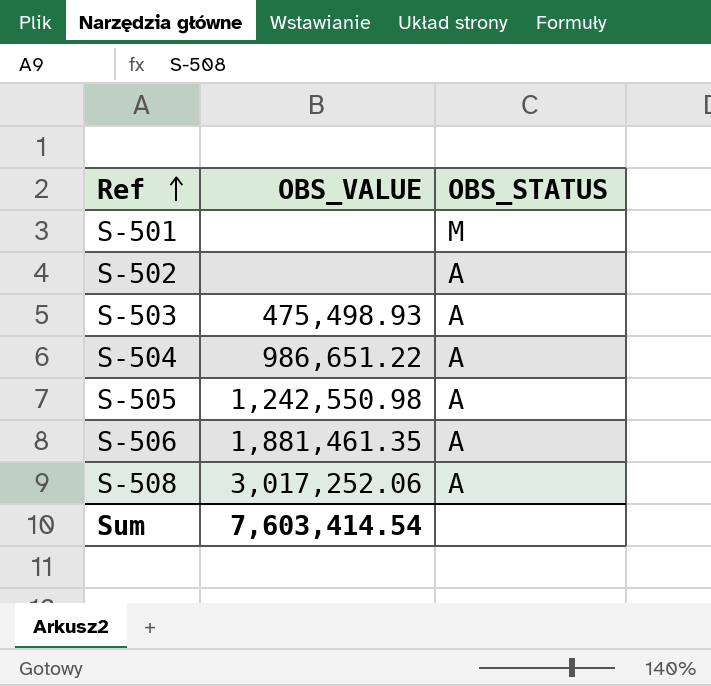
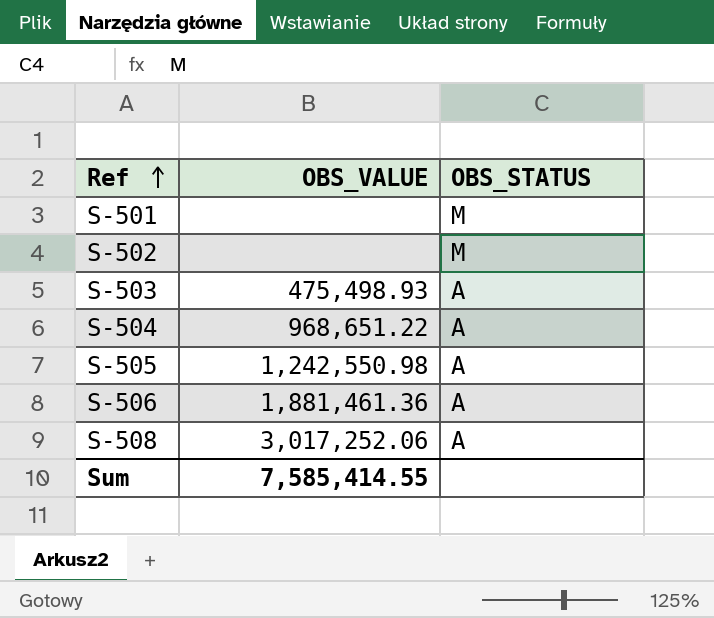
S-502 | OBS_STATUS: A -> M
S-504 | OBS_VALUE: 986,651.22 -> 968,651.22
S-506 | OBS_VALUE: 1,881,461.35 -> 1,881,461.36
Sum | OBS_VALUE: 7,603,414.54 -> 7,585,414.55

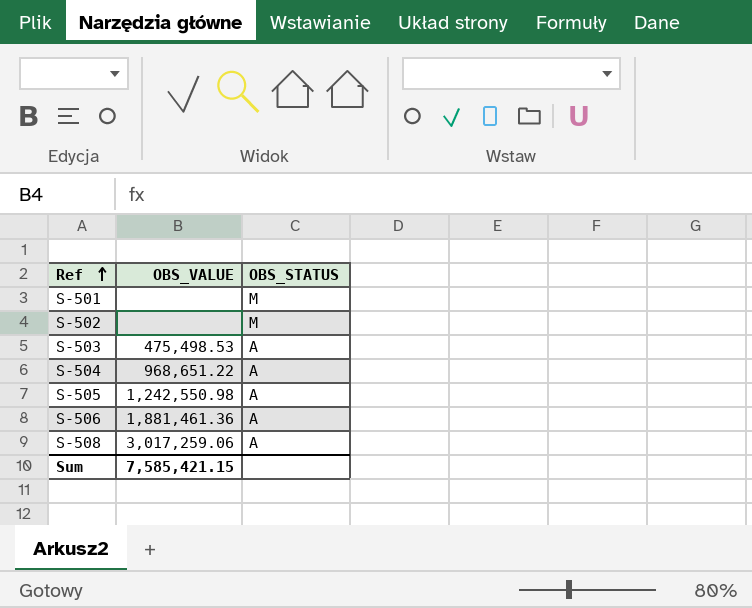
S-503 | OBS_VALUE: 475,498.93 -> 475,498.53
S-508 | OBS_VALUE: 3,017,252.06 -> 3,017,259.06
Sum | OBS_VALUE: 7,585,414.55 -> 7,585,421.15

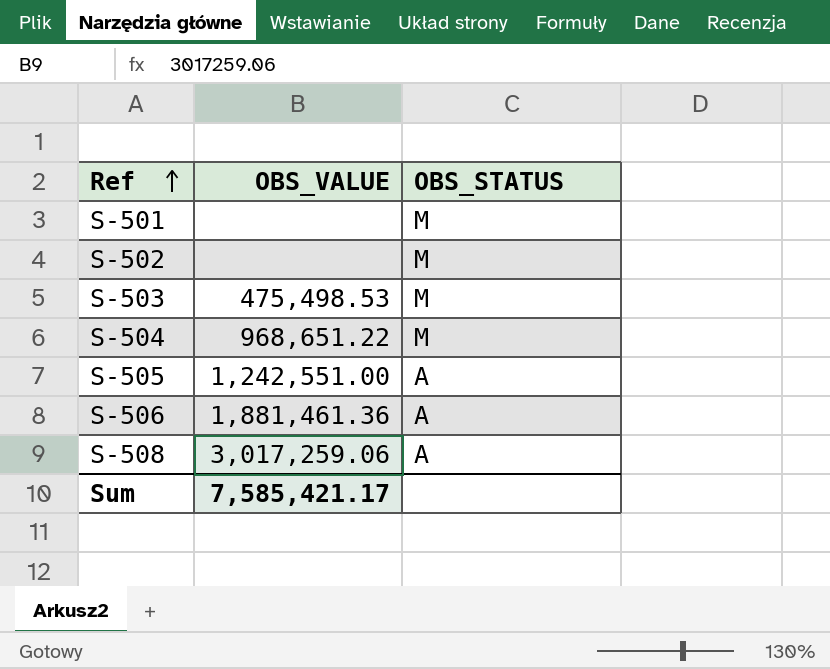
S-503 | OBS_STATUS: A -> M
S-504 | OBS_STATUS: A -> M
S-505 | OBS_VALUE: 1,242,550.98 -> 1,242,551.00
Sum | OBS_VALUE: 7,585,421.15 -> 7,585,421.17

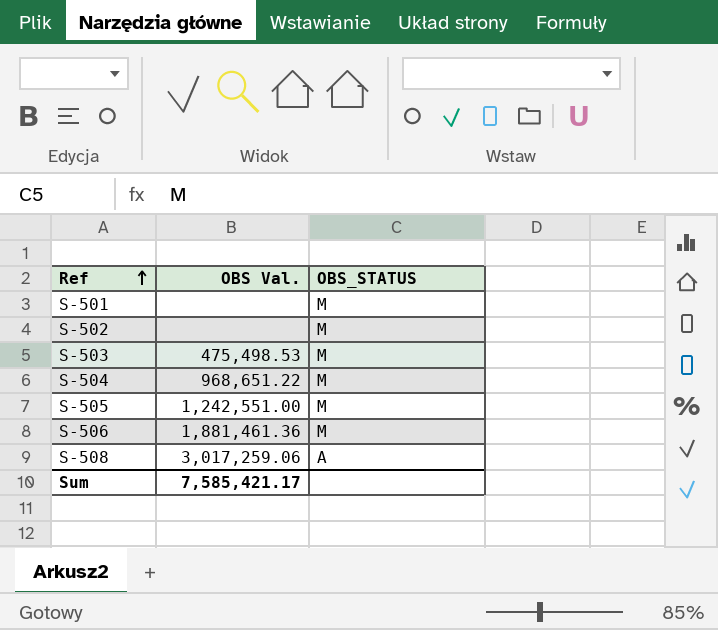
column name: OBS_VALUE -> OBS Val.
S-505 | OBS_STATUS: A -> M
S-506 | OBS_STATUS: A -> M

